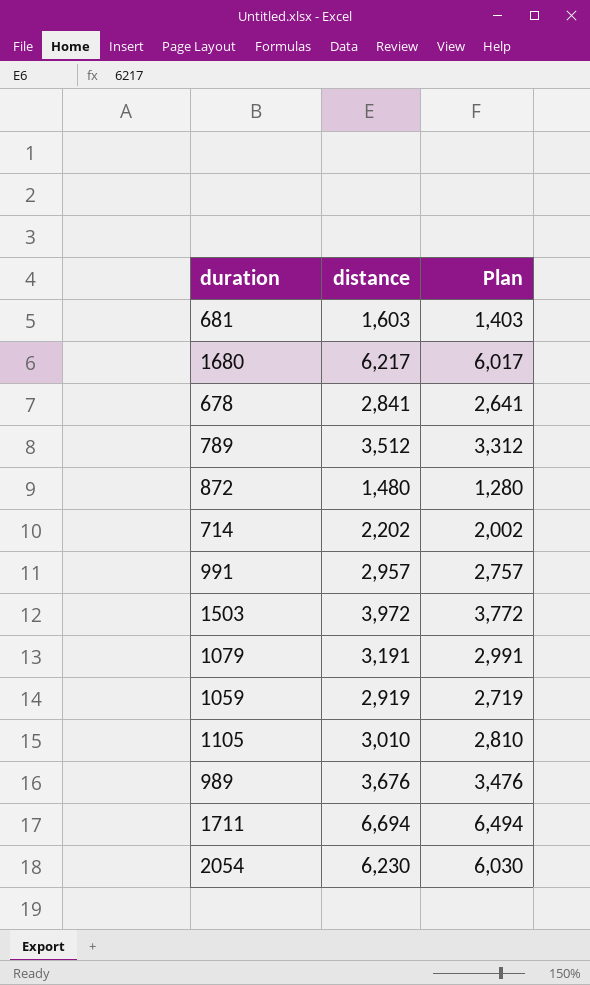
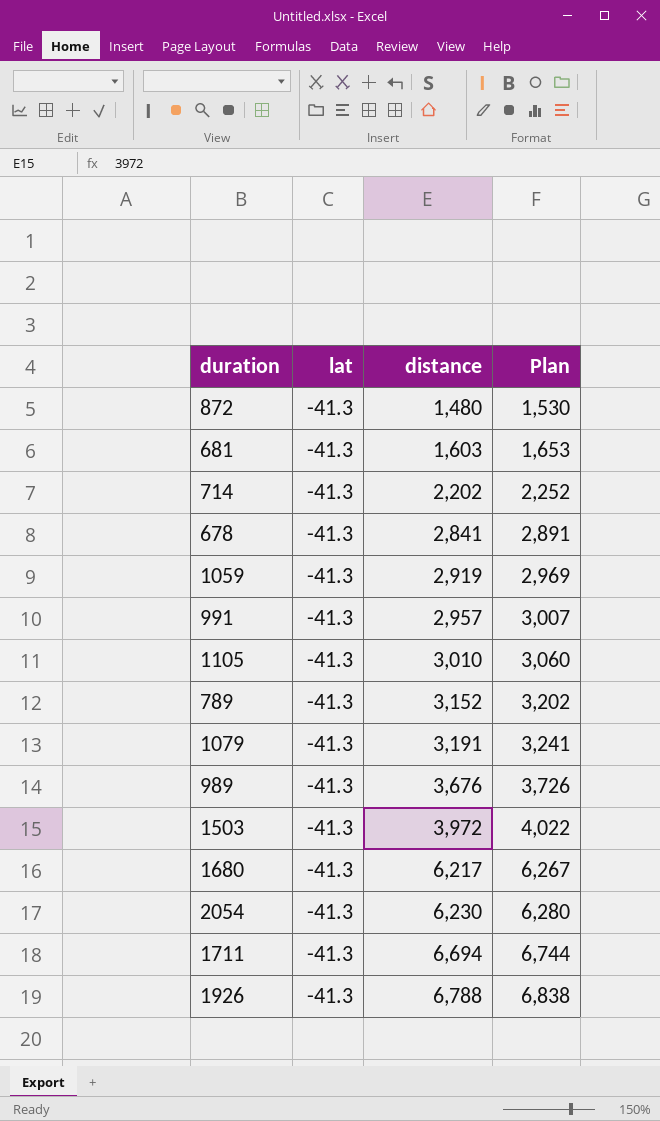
row order: none -> distance ascending
column lat | position: none -> 2
column Plan | formula: [distance] - 200 -> [distance] + 50
789 | distance: 3,512 -> 3,152
row 1926: none -> -41.3 | 6,788 | 6,838

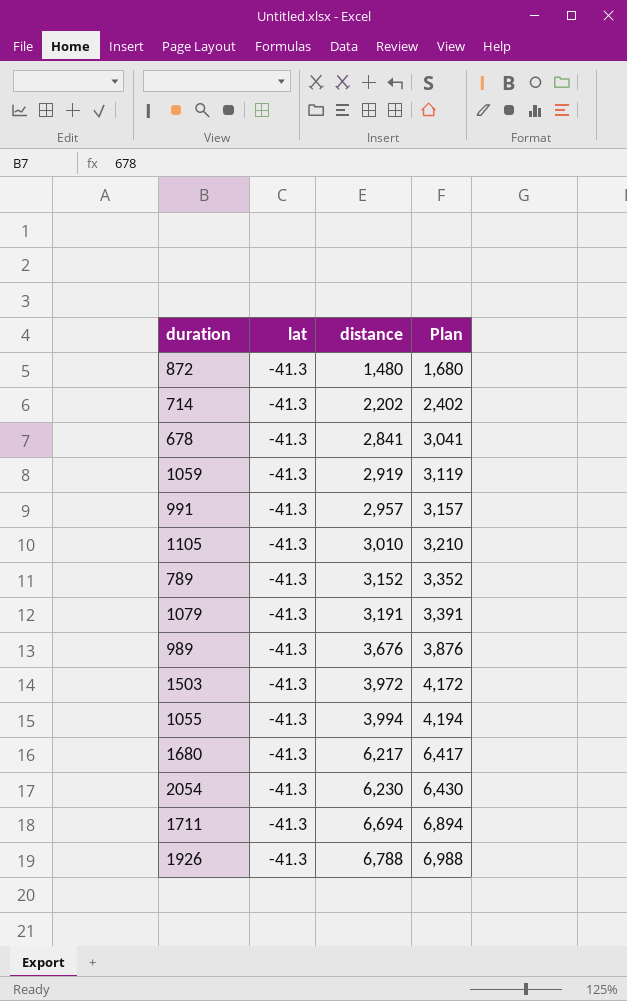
column Plan | formula: [distance] + 50 -> [distance] + 200
row 681: -41.3 | 1,603 | 1,653 -> none
row 1055: none -> -41.3 | 3,994 | 4,194

